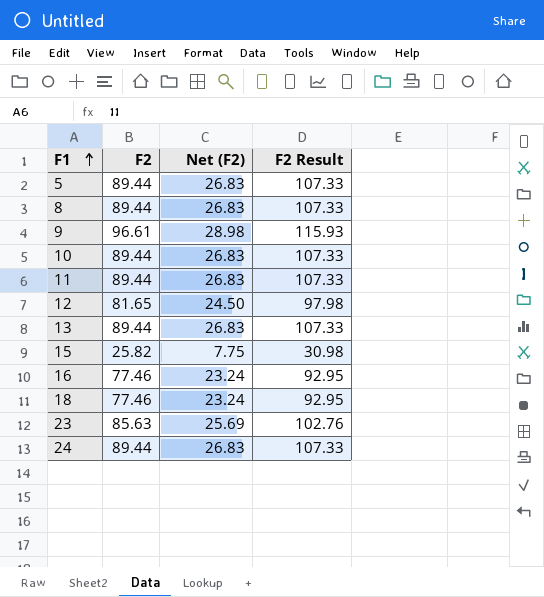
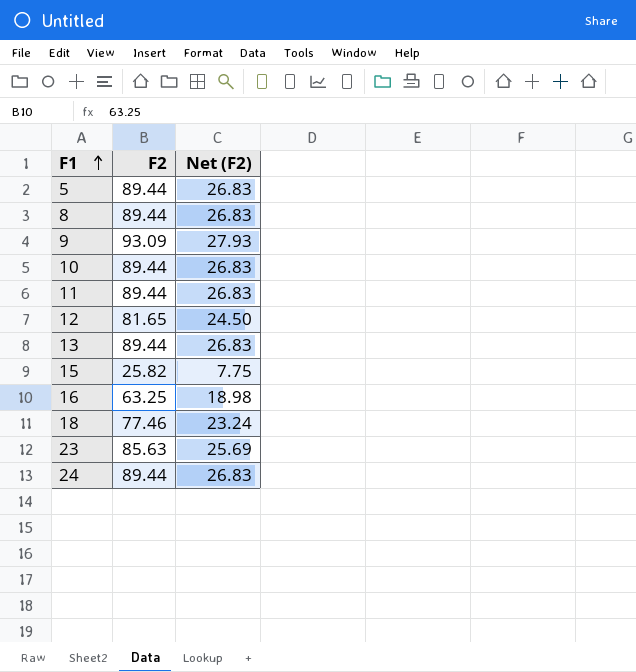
column F2 Result | formula: [F2] * 1.2 -> none
9 | F2: 96.61 -> 93.09
9 | Net (F2): 28.98 -> 27.93
16 | F2: 77.46 -> 63.25
16 | Net (F2): 23.24 -> 18.98

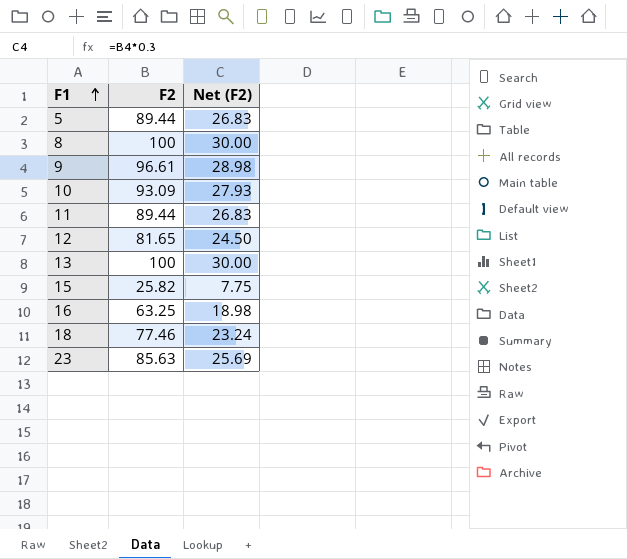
row 24: 89.44 | 26.83 -> none
8 | F2: 89.44 -> 100
8 | Net (F2): 26.83 -> 30.00
9 | F2: 93.09 -> 96.61
9 | Net (F2): 27.93 -> 28.98
10 | F2: 89.44 -> 93.09
10 | Net (F2): 26.83 -> 27.93
13 | F2: 89.44 -> 100
13 | Net (F2): 26.83 -> 30.00

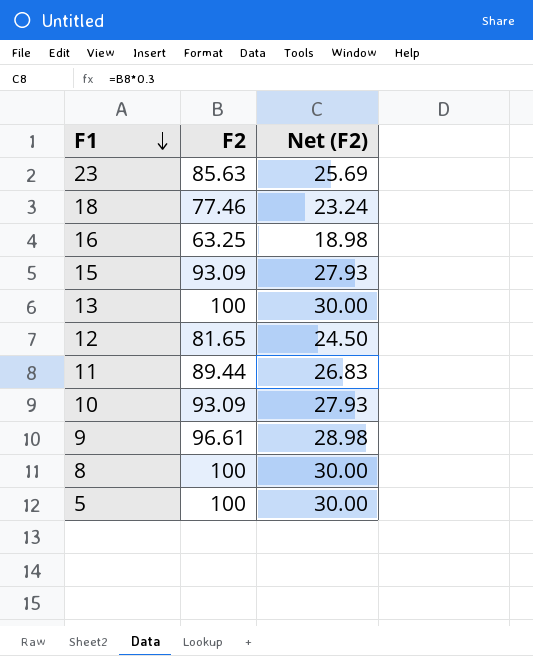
row order: F1 ascending -> F1 descending
15 | F2: 25.82 -> 93.09
15 | Net (F2): 7.75 -> 27.93
5 | F2: 89.44 -> 100
5 | Net (F2): 26.83 -> 30.00

